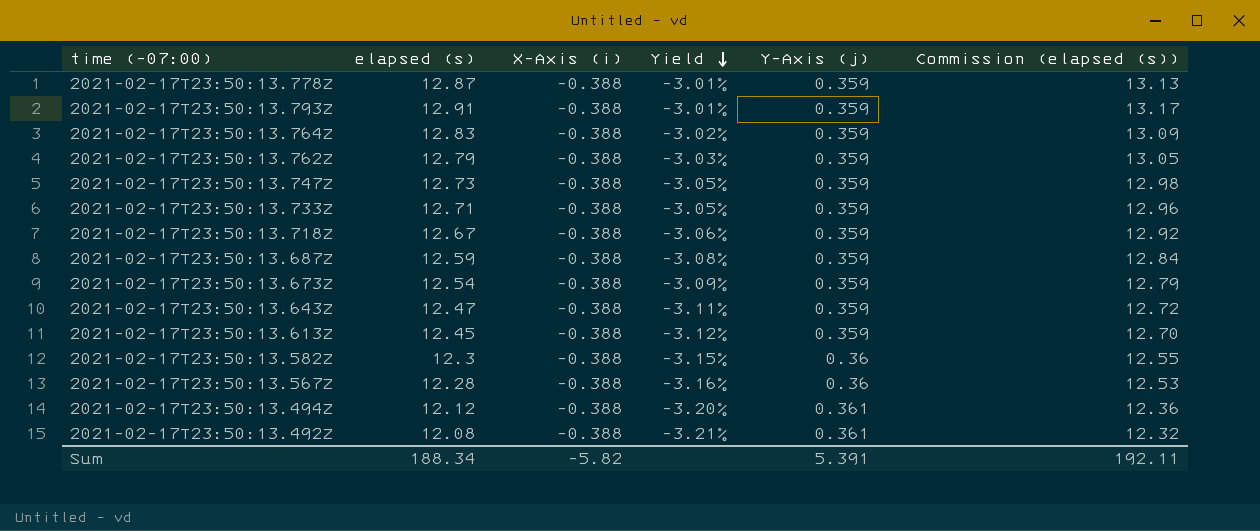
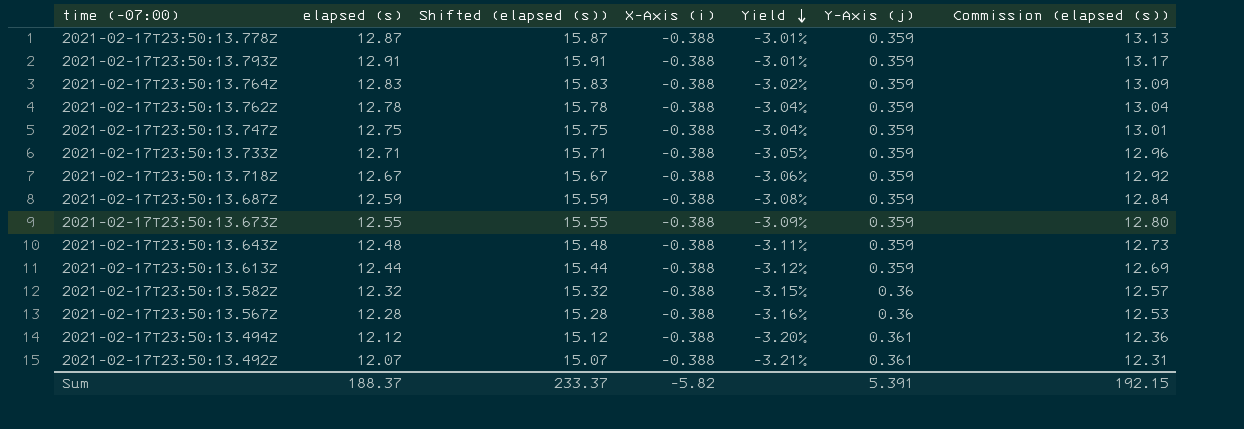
column Shifted (elapsed (s)) | formula: none -> [elapsed (s)] + 3
2021-02-17T23:50:13.762Z | elapsed (s): 12.79 -> 12.78
2021-02-17T23:50:13.762Z | Yield: -3.03% -> -3.04%
2021-02-17T23:50:13.762Z | Commission (elapsed (s)): 13.05 -> 13.04
2021-02-17T23:50:13.747Z | elapsed (s): 12.73 -> 12.75
2021-02-17T23:50:13.747Z | Yield: -3.05% -> -3.04%
2021-02-17T23:50:13.747Z | Commission (elapsed (s)): 12.98 -> 13.01
2021-02-17T23:50:13.673Z | elapsed (s): 12.54 -> 12.55
2021-02-17T23:50:13.673Z | Commission (elapsed (s)): 12.79 -> 12.80
2021-02-17T23:50:13.643Z | elapsed (s): 12.47 -> 12.48
2021-02-17T23:50:13.643Z | Commission (elapsed (s)): 12.72 -> 12.73
2021-02-17T23:50:13.613Z | elapsed (s): 12.45 -> 12.44
2021-02-17T23:50:13.613Z | Commission (elapsed (s)): 12.70 -> 12.69
2021-02-17T23:50:13.582Z | elapsed (s): 12.3 -> 12.32
2021-02-17T23:50:13.582Z | Commission (elapsed (s)): 12.55 -> 12.57
2021-02-17T23:50:13.492Z | elapsed (s): 12.08 -> 12.07
2021-02-17T23:50:13.492Z | Commission (elapsed (s)): 12.32 -> 12.31
Sum | elapsed (s): 188.34 -> 188.37
Sum | Commission (elapsed (s)): 192.11 -> 192.15

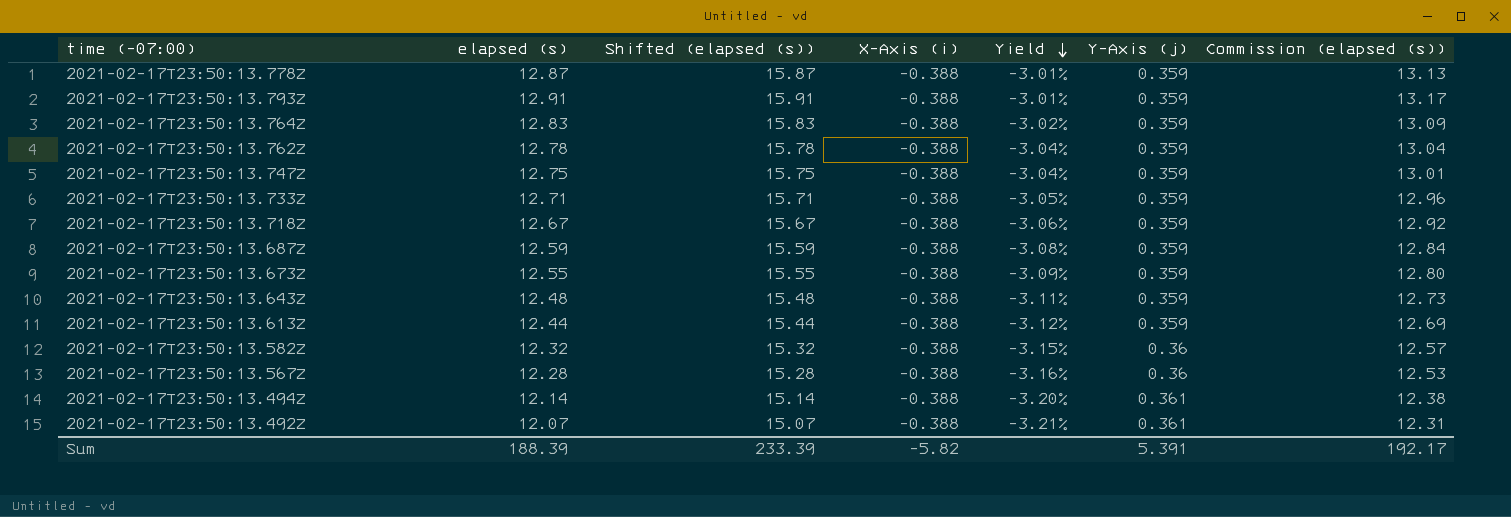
2021-02-17T23:50:13.494Z | elapsed (s): 12.12 -> 12.14
2021-02-17T23:50:13.494Z | Shifted (elapsed (s)): 15.12 -> 15.14
2021-02-17T23:50:13.494Z | Commission (elapsed (s)): 12.36 -> 12.38
Sum | elapsed (s): 188.37 -> 188.39
Sum | Shifted (elapsed (s)): 233.37 -> 233.39
Sum | Commission (elapsed (s)): 192.15 -> 192.17

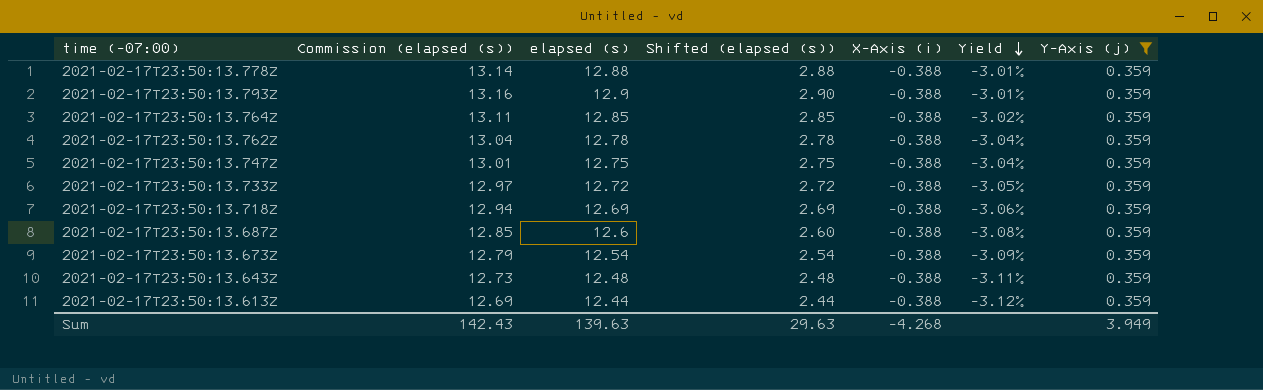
filter: none -> Y-Axis (j) = 0.359
column Commission (elapsed (s)) | position: 7 -> 2
column Shifted (elapsed (s)) | formula: [elapsed (s)] + 3 -> [elapsed (s)] - 10
2021-02-17T23:50:13.778Z | Commission (elapsed (s)): 13.13 -> 13.14
2021-02-17T23:50:13.778Z | elapsed (s): 12.87 -> 12.88
2021-02-17T23:50:13.793Z | Commission (elapsed (s)): 13.17 -> 13.16
2021-02-17T23:50:13.793Z | elapsed (s): 12.91 -> 12.9
2021-02-17T23:50:13.764Z | Commission (elapsed (s)): 13.09 -> 13.11
2021-02-17T23:50:13.764Z | elapsed (s): 12.83 -> 12.85
2021-02-17T23:50:13.733Z | Commission (elapsed (s)): 12.96 -> 12.97
2021-02-17T23:50:13.733Z | elapsed (s): 12.71 -> 12.72
2021-02-17T23:50:13.718Z | Commission (elapsed (s)): 12.92 -> 12.94
2021-02-17T23:50:13.718Z | elapsed (s): 12.67 -> 12.69
2021-02-17T23:50:13.687Z | Commission (elapsed (s)): 12.84 -> 12.85
2021-02-17T23:50:13.687Z | elapsed (s): 12.59 -> 12.6
2021-02-17T23:50:13.673Z | Commission (elapsed (s)): 12.80 -> 12.79
2021-02-17T23:50:13.673Z | elapsed (s): 12.55 -> 12.54
Sum | Commission (elapsed (s)): 192.17 -> 142.43
Sum | elapsed (s): 188.39 -> 139.63
Sum | Shifted (elapsed (s)): 233.39 -> 29.63
Sum | X-Axis (i): -5.82 -> -4.268
Sum | Y-Axis (j): 5.391 -> 3.949

